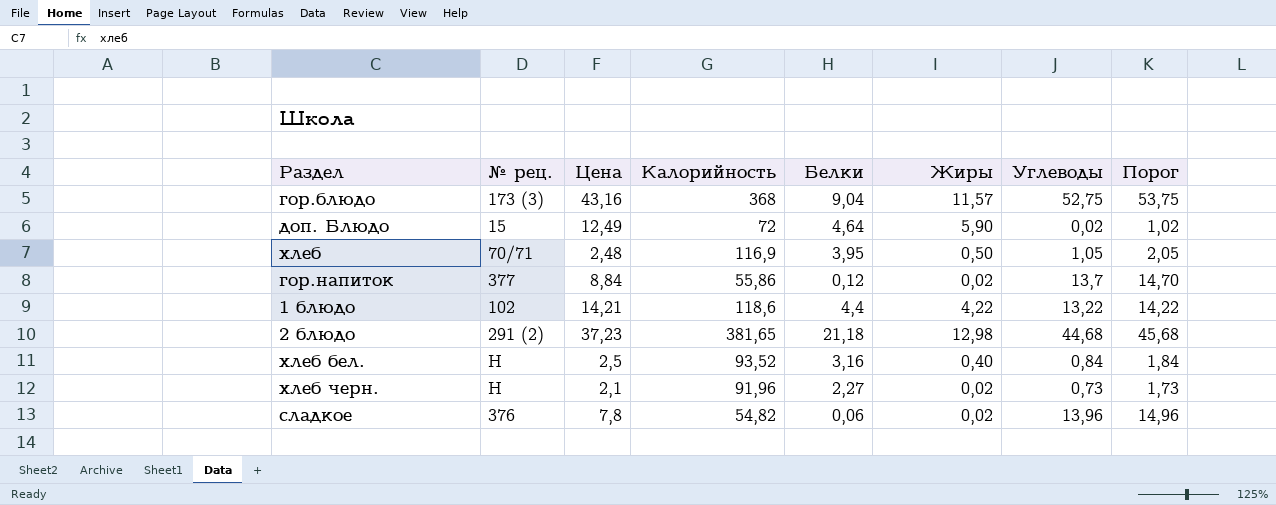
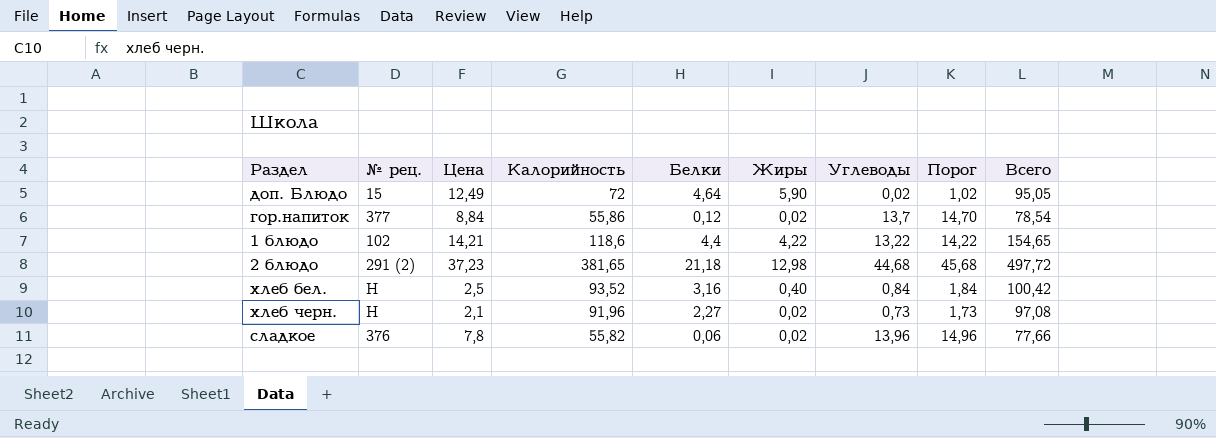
column Всего | formula: none -> [Цена] + [Калорийность] + [Белки] + [Жиры] + [Углеводы]
row гор.блюдо: 173 (3) | 43,16 | 368 | 9,04 | 11,57 | 52,75 | 53,75 -> none
row хлеб: 70/71 | 2,48 | 116,9 | 3,95 | 0,50 | 1,05 | 2,05 -> none
сладкое | Калорийность: 54,82 -> 55,82

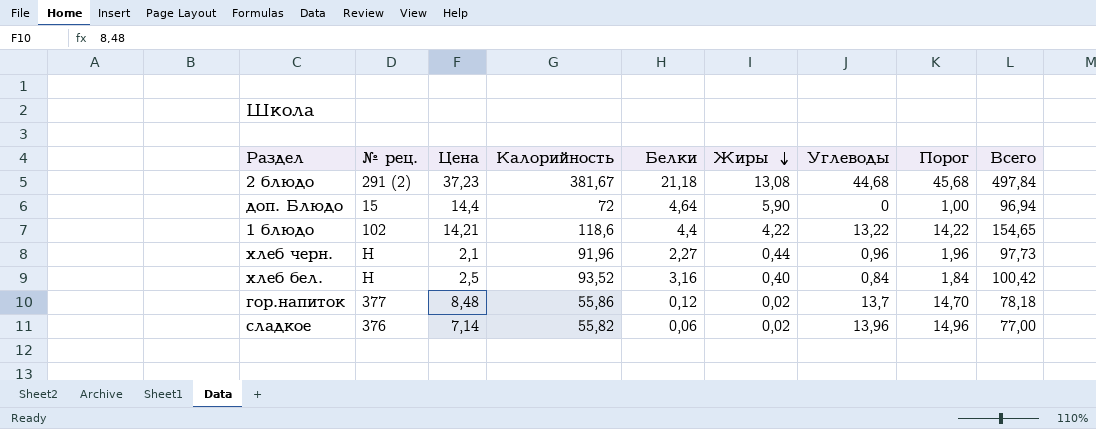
row order: none -> Жиры descending
2 блюдо | Калорийность: 381,65 -> 381,67
2 блюдо | Жиры: 12,98 -> 13,08
2 блюдо | Всего: 497,72 -> 497,84
доп. Блюдо | Цена: 12,49 -> 14,4
доп. Блюдо | Углеводы: 0,02 -> 0
доп. Блюдо | Порог: 1,02 -> 1,00
доп. Блюдо | Всего: 95,05 -> 96,94
хлеб черн. | Жиры: 0,02 -> 0,44
хлеб черн. | Углеводы: 0,73 -> 0,96
хлеб черн. | Порог: 1,73 -> 1,96
хлеб черн. | Всего: 97,08 -> 97,73
гор.напиток | Цена: 8,84 -> 8,48
гор.напиток | Всего: 78,54 -> 78,18
сладкое | Цена: 7,8 -> 7,14
сладкое | Всего: 77,66 -> 77,00

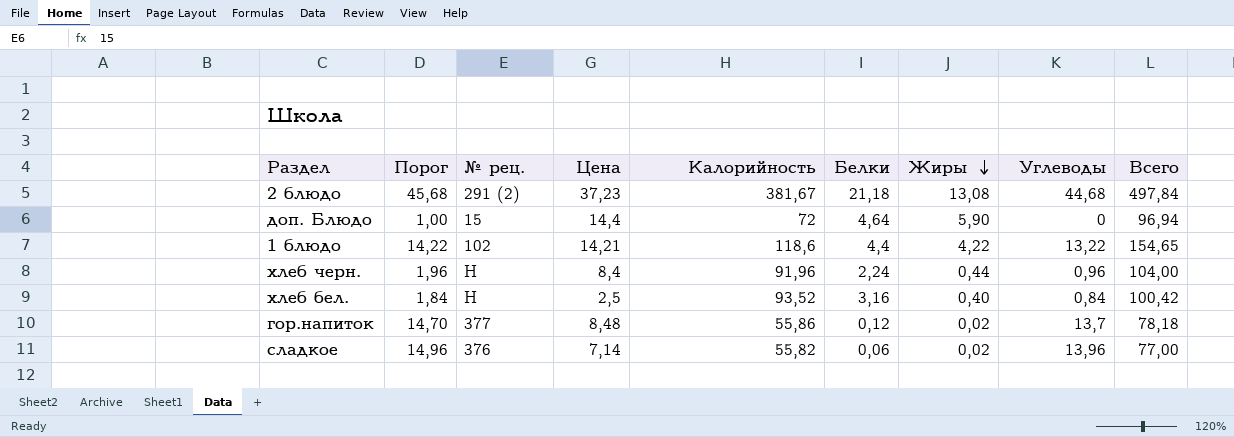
column Порог | position: 8 -> 2
хлеб черн. | Цена: 2,1 -> 8,4
хлеб черн. | Белки: 2,27 -> 2,24
хлеб черн. | Всего: 97,73 -> 104,00

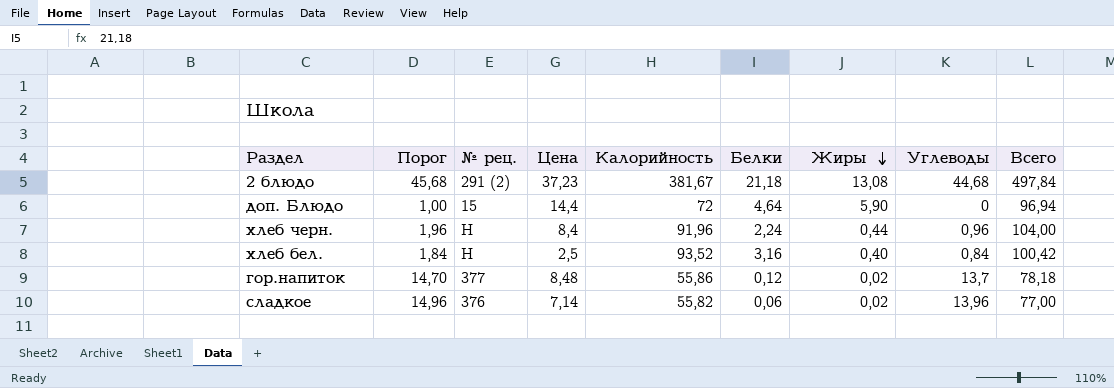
row 1 блюдо: 14,22 | 102 | 14,21 | 118,6 | 4,4 | 4,22 | 13,22 | 154,65 -> none

